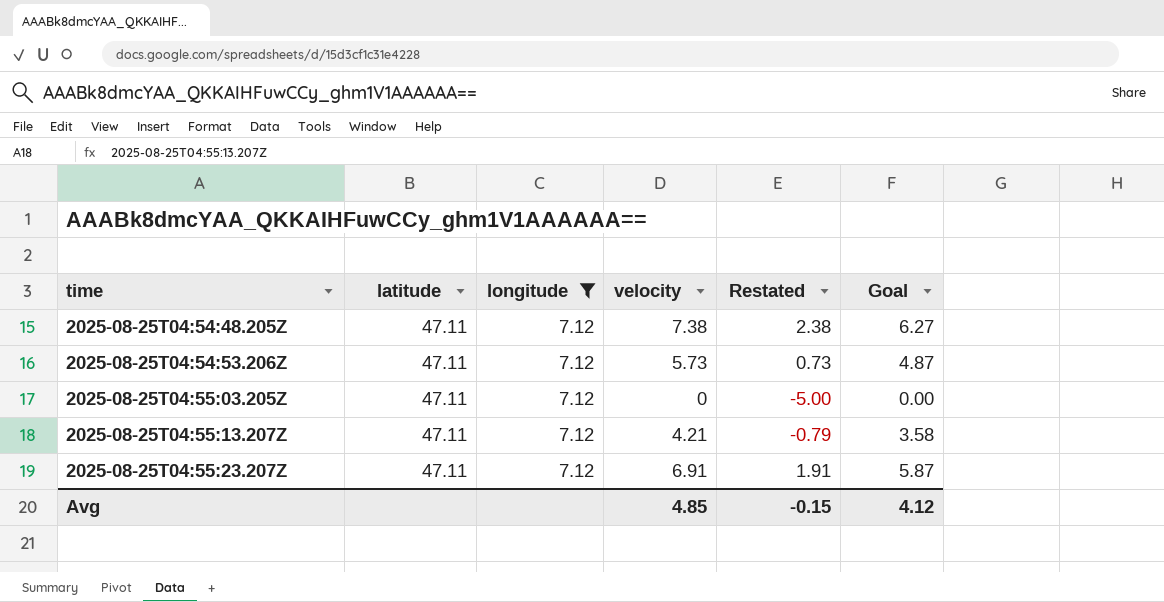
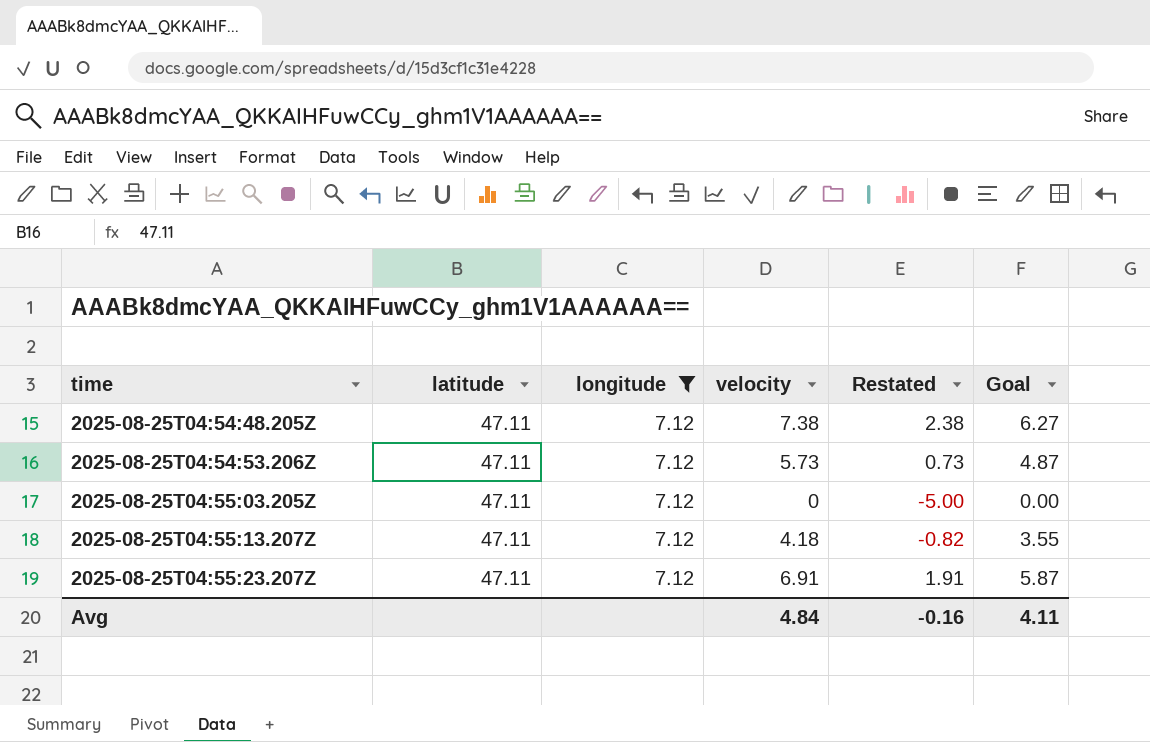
2025-08-25T04:55:13.207Z | velocity: 4.21 -> 4.18
2025-08-25T04:55:13.207Z | Restated: -0.79 -> -0.82
2025-08-25T04:55:13.207Z | Goal: 3.58 -> 3.55
Avg | velocity: 4.85 -> 4.84
Avg | Restated: -0.15 -> -0.16
Avg | Goal: 4.12 -> 4.11

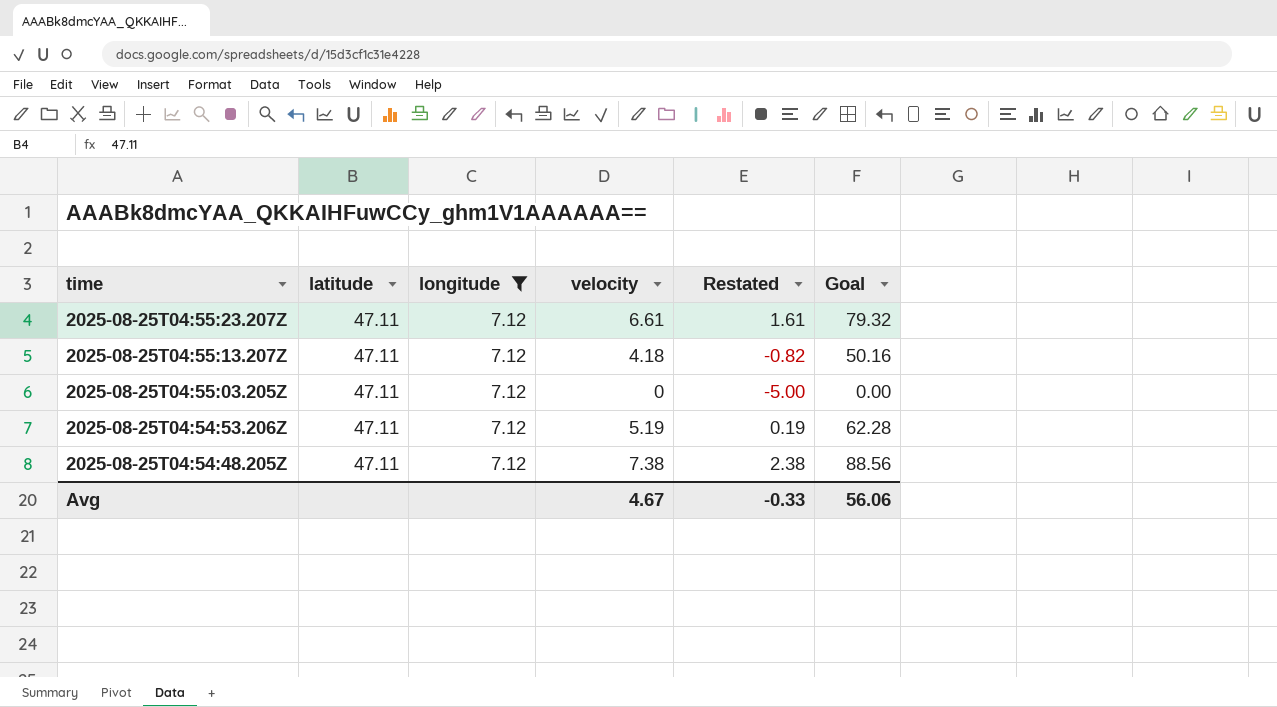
row order: time ascending -> time descending
column Goal | formula: [velocity] * 0.85 -> [velocity] * 12
2025-08-25T04:55:23.207Z | velocity: 6.91 -> 6.61
2025-08-25T04:55:23.207Z | Restated: 1.91 -> 1.61
2025-08-25T04:54:53.206Z | velocity: 5.73 -> 5.19
2025-08-25T04:54:53.206Z | Restated: 0.73 -> 0.19
Avg | velocity: 4.84 -> 4.67
Avg | Restated: -0.16 -> -0.33
Avg | Goal: 4.11 -> 56.06

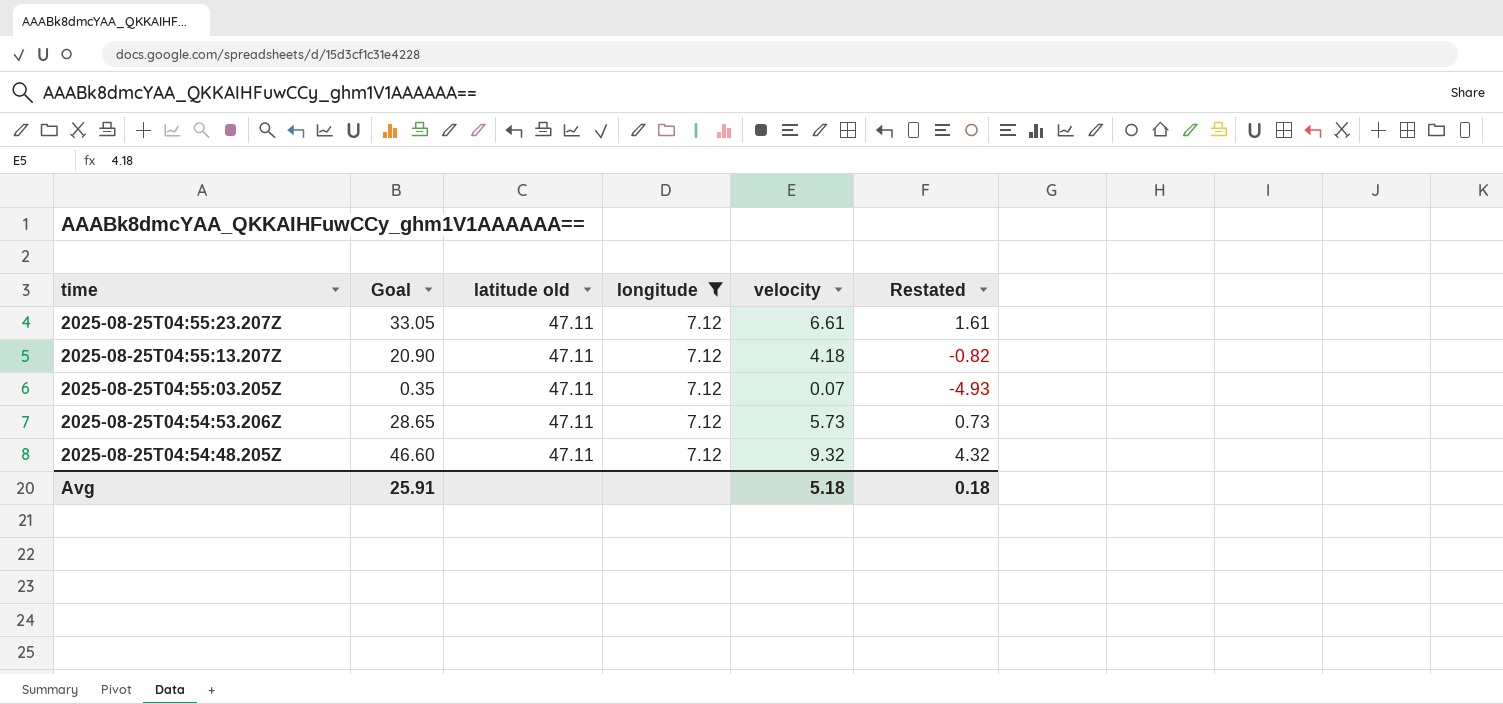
column Goal | formula: [velocity] * 12 -> [velocity] * 5
column Goal | position: 6 -> 2
column name: latitude -> latitude old
2025-08-25T04:55:03.205Z | velocity: 0 -> 0.07
2025-08-25T04:55:03.205Z | Restated: -5.00 -> -4.93
2025-08-25T04:54:53.206Z | velocity: 5.19 -> 5.73
2025-08-25T04:54:53.206Z | Restated: 0.19 -> 0.73
2025-08-25T04:54:48.205Z | velocity: 7.38 -> 9.32
2025-08-25T04:54:48.205Z | Restated: 2.38 -> 4.32
Avg | Goal: 56.06 -> 25.91
Avg | velocity: 4.67 -> 5.18
Avg | Restated: -0.33 -> 0.18

